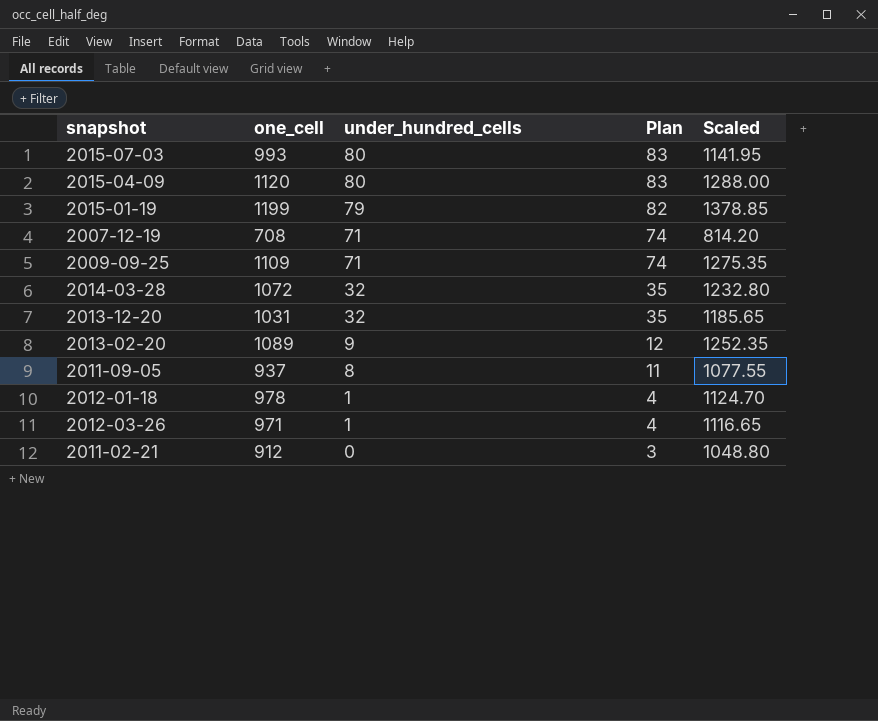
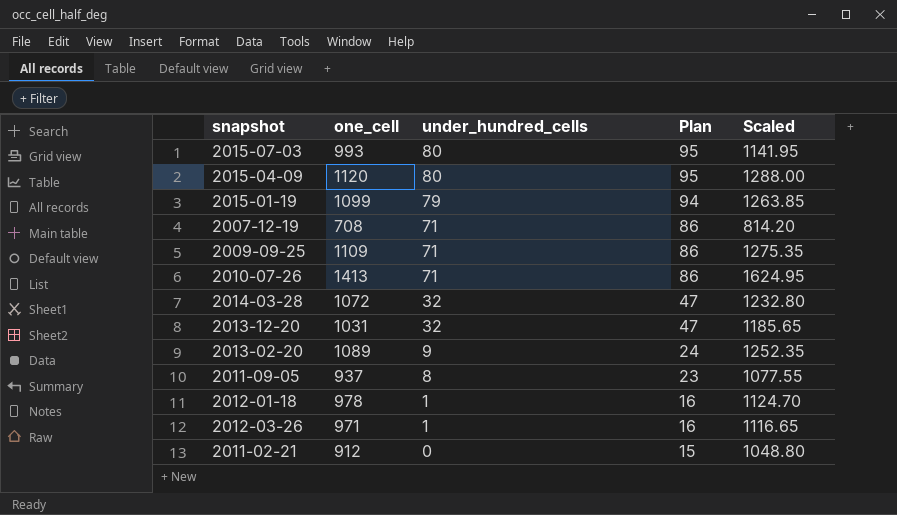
column Plan | formula: [under_hundred_cells] + 3 -> [under_hundred_cells] + 15
2015-01-19 | one_cell: 1199 -> 1099
2015-01-19 | Scaled: 1378.85 -> 1263.85
row 2010-07-26: none -> 1413 | 71 | 86 | 1624.95

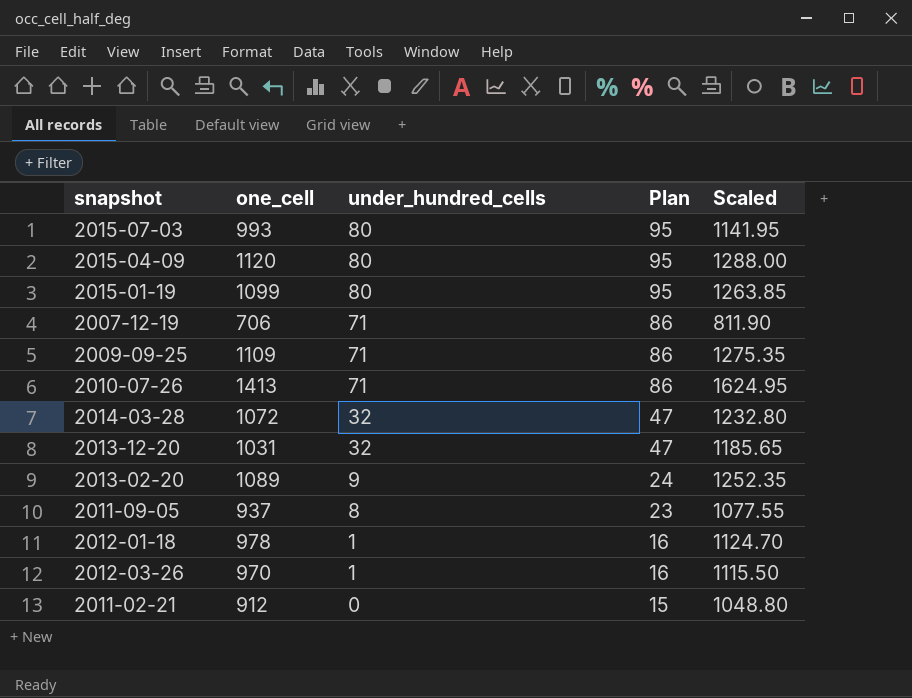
2015-01-19 | under_hundred_cells: 79 -> 80
2015-01-19 | Plan: 94 -> 95
2007-12-19 | one_cell: 708 -> 706
2007-12-19 | Scaled: 814.20 -> 811.90
2012-03-26 | one_cell: 971 -> 970
2012-03-26 | Scaled: 1116.65 -> 1115.50

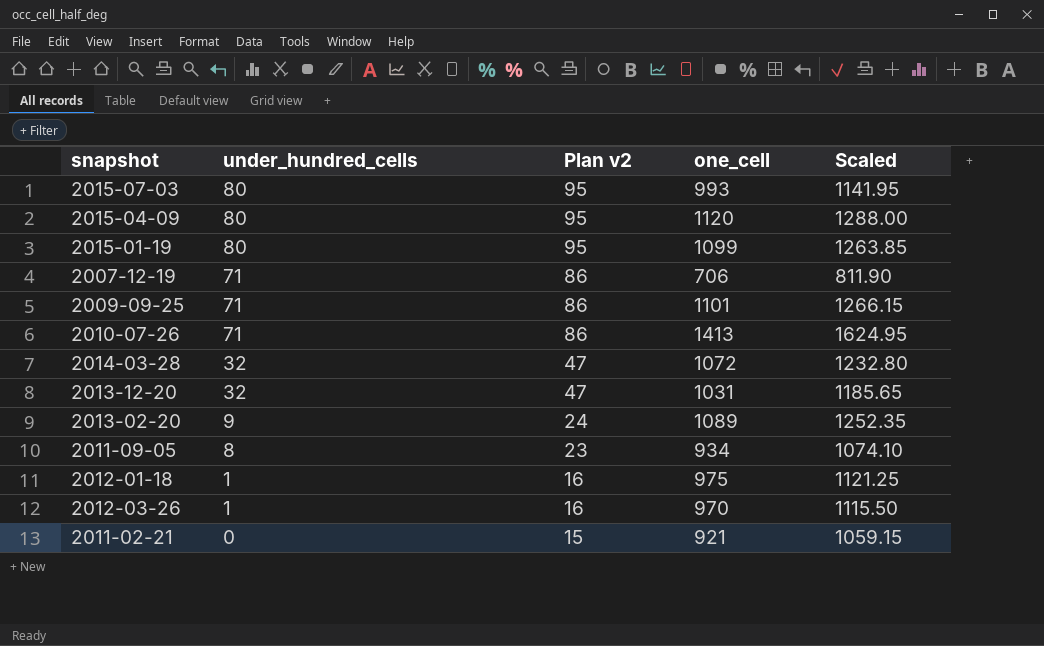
column name: Plan -> Plan v2
column one_cell | position: 2 -> 4
2009-09-25 | one_cell: 1109 -> 1101
2009-09-25 | Scaled: 1275.35 -> 1266.15
2011-09-05 | one_cell: 937 -> 934
2011-09-05 | Scaled: 1077.55 -> 1074.10
2012-01-18 | one_cell: 978 -> 975
2012-01-18 | Scaled: 1124.70 -> 1121.25
2011-02-21 | one_cell: 912 -> 921
2011-02-21 | Scaled: 1048.80 -> 1059.15

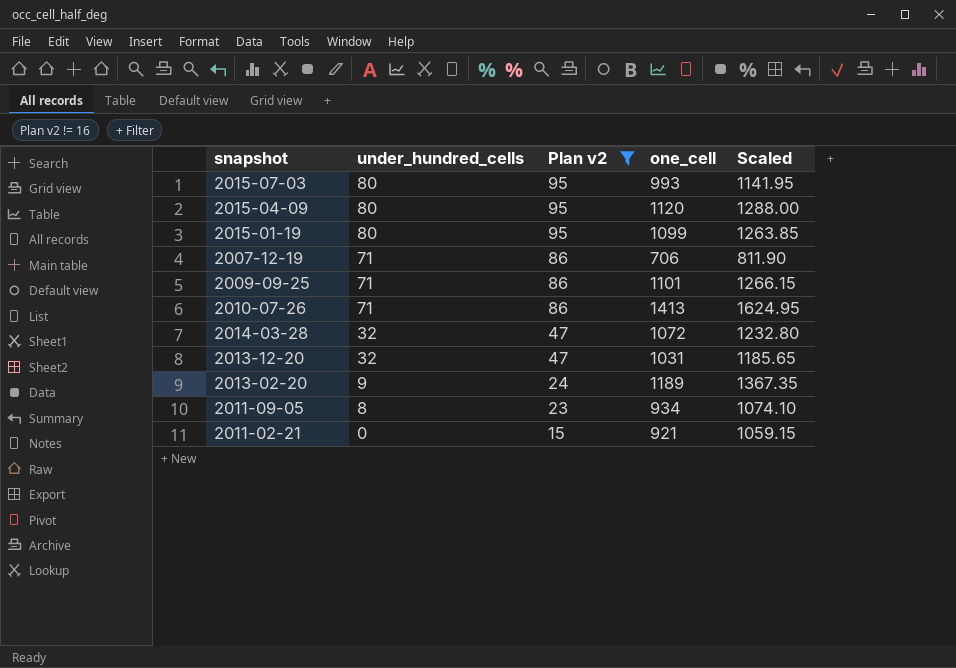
filter: none -> Plan v2 != 16
2013-02-20 | one_cell: 1089 -> 1189
2013-02-20 | Scaled: 1252.35 -> 1367.35

